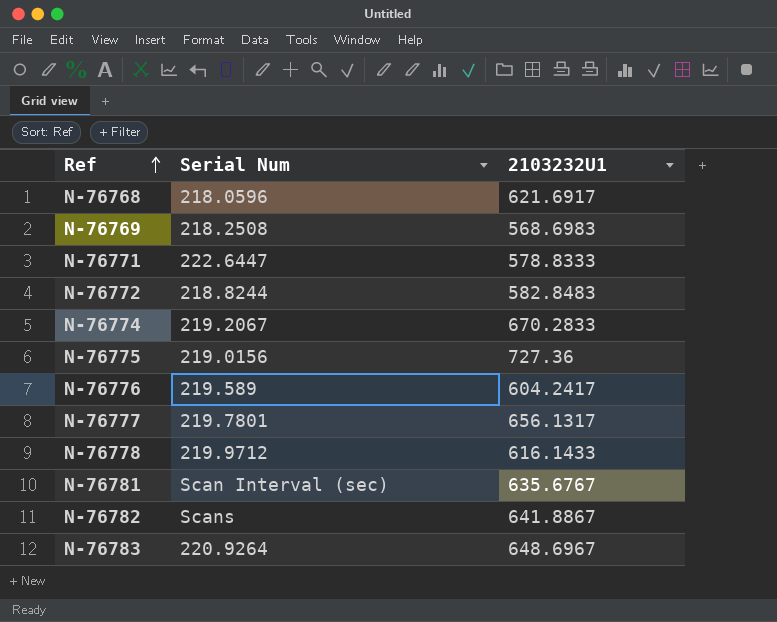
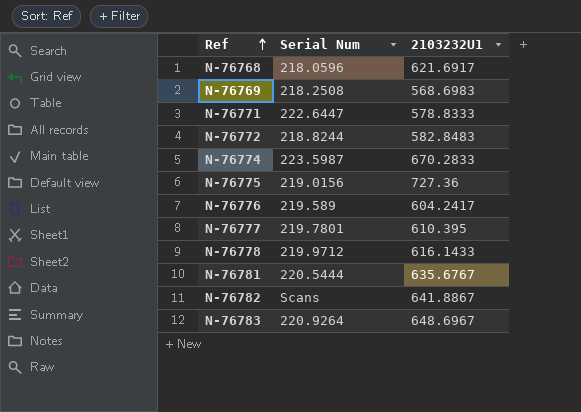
N-76774 | Serial Num: 219.2067 -> 223.5987
N-76777 | 2103232U1: 656.1317 -> 610.395
N-76781 | Serial Num: Scan Interval (sec) -> 220.5444

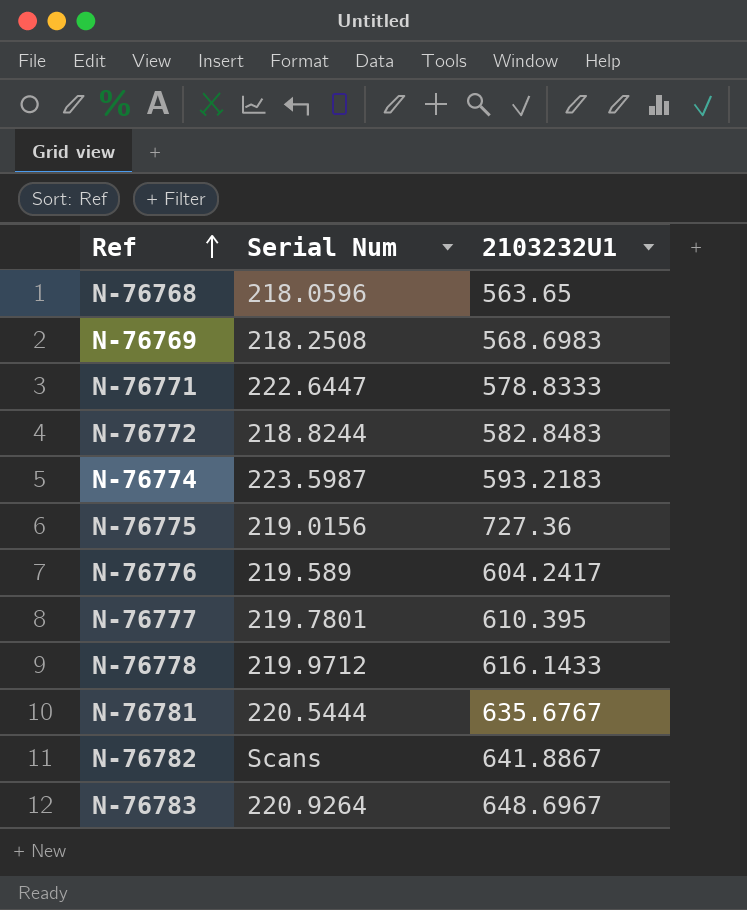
N-76768 | 2103232U1: 621.6917 -> 563.65
N-76774 | 2103232U1: 670.2833 -> 593.2183

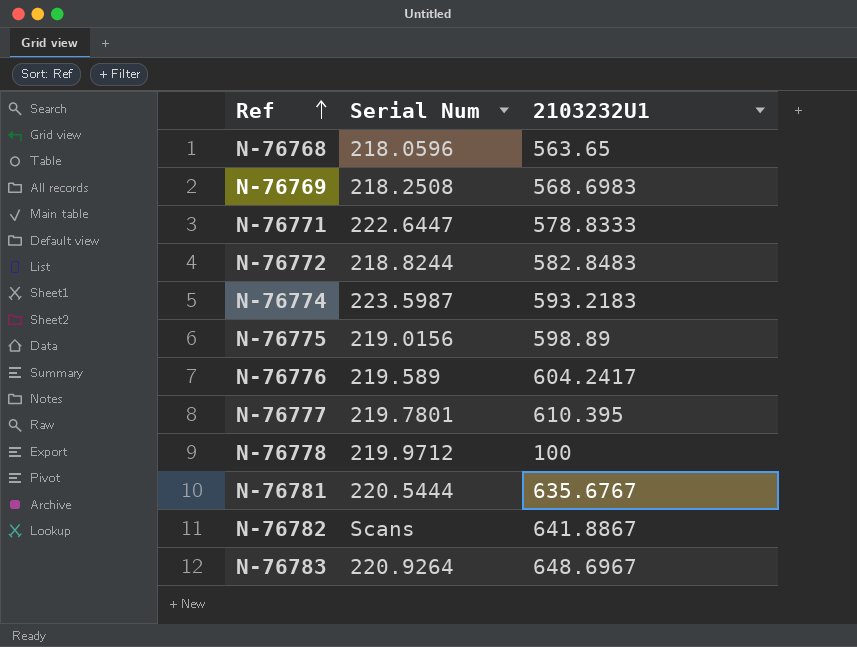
N-76775 | 2103232U1: 727.36 -> 598.89
N-76778 | 2103232U1: 616.1433 -> 100

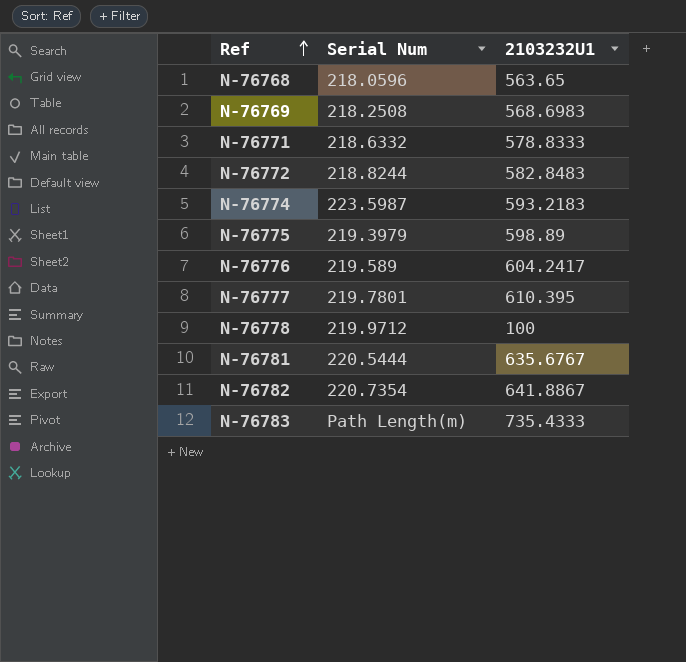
N-76771 | Serial Num: 222.6447 -> 218.6332
N-76775 | Serial Num: 219.0156 -> 219.3979
N-76782 | Serial Num: Scans -> 220.7354
N-76783 | Serial Num: 220.9264 -> Path Length(m)
N-76783 | 2103232U1: 648.6967 -> 735.4333

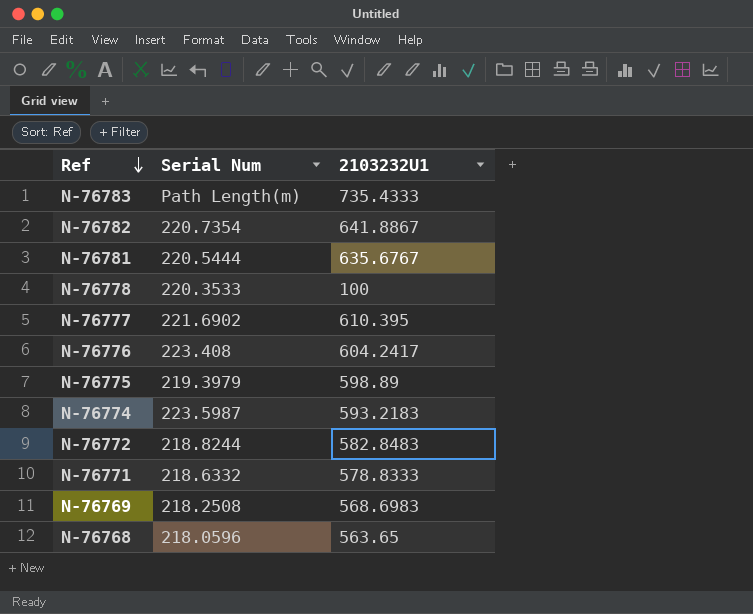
row order: Ref ascending -> Ref descending
N-76778 | Serial Num: 219.9712 -> 220.3533
N-76777 | Serial Num: 219.7801 -> 221.6902
N-76776 | Serial Num: 219.589 -> 223.408

